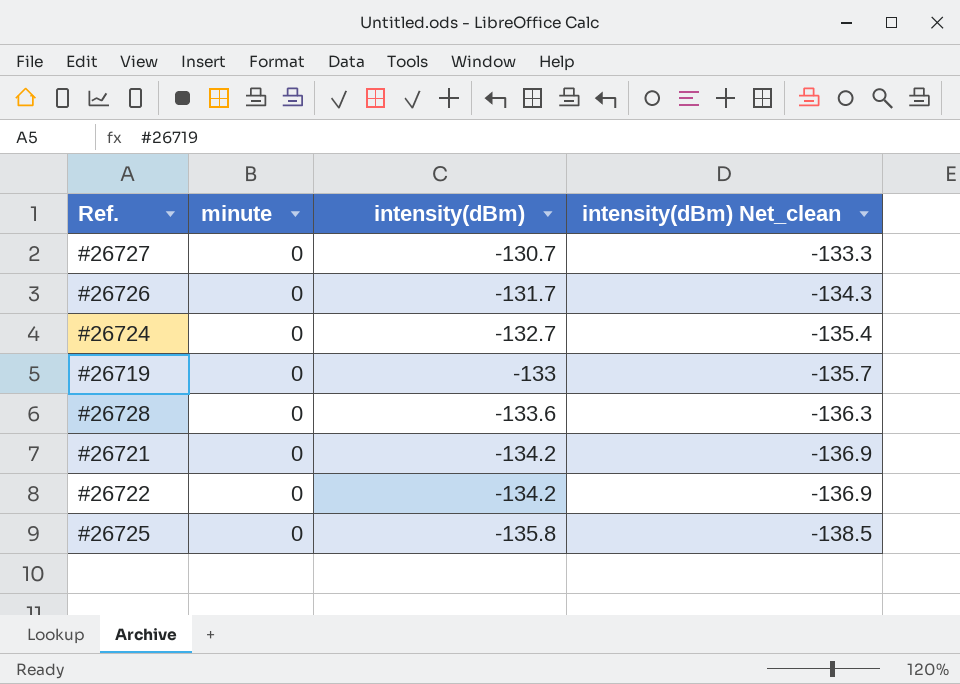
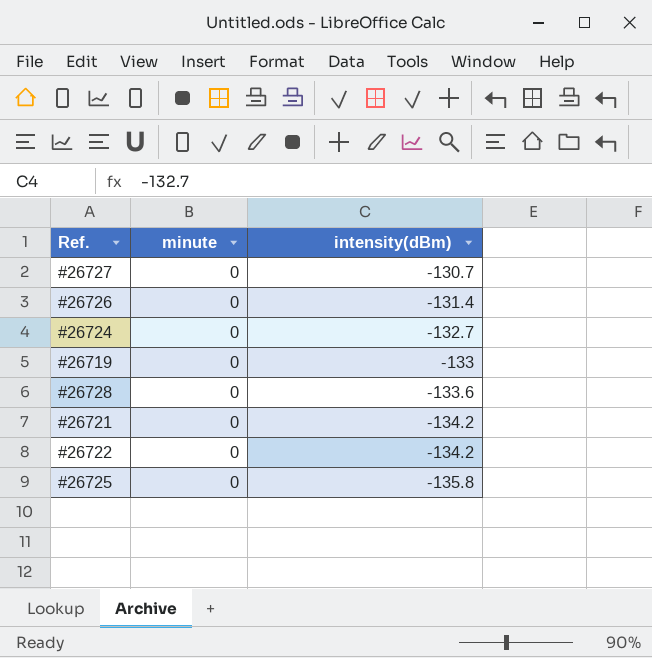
column intensity(dBm) Net_clean | formula: [intensity(dBm)] * 1.02 -> none
#26726 | intensity(dBm): -131.7 -> -131.4

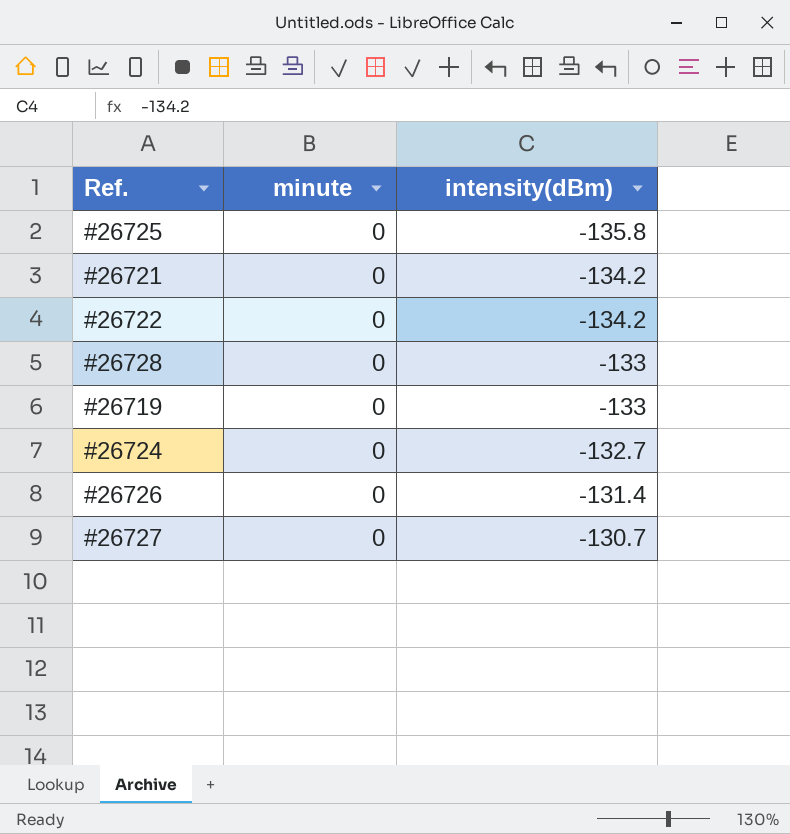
row order: intensity(dBm) descending -> intensity(dBm) ascending
#26728 | intensity(dBm): -133.6 -> -133

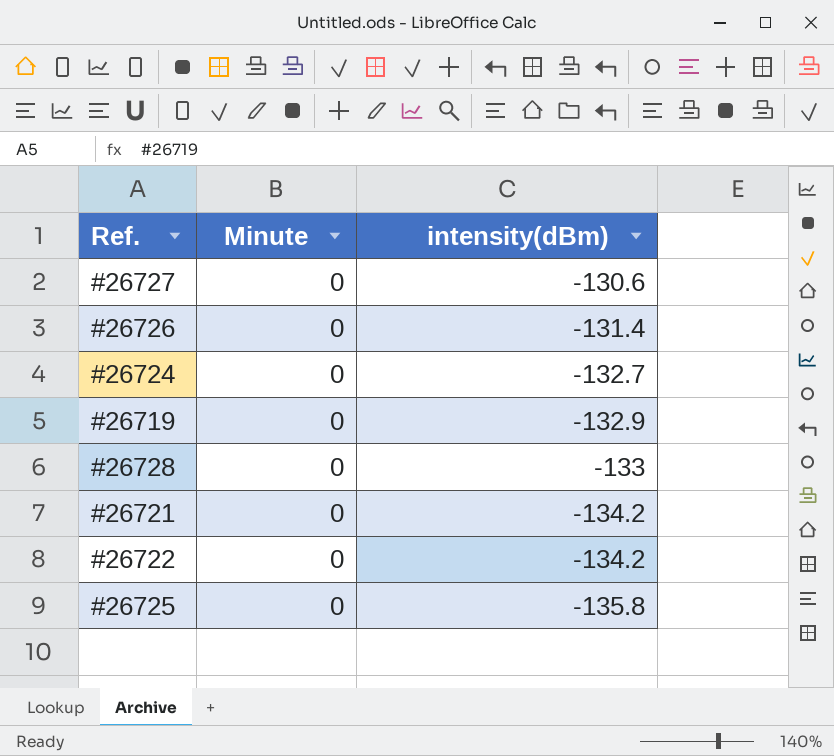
row order: intensity(dBm) ascending -> intensity(dBm) descending
column name: minute -> Minute
#26727 | intensity(dBm): -130.7 -> -130.6
#26719 | intensity(dBm): -133 -> -132.9

